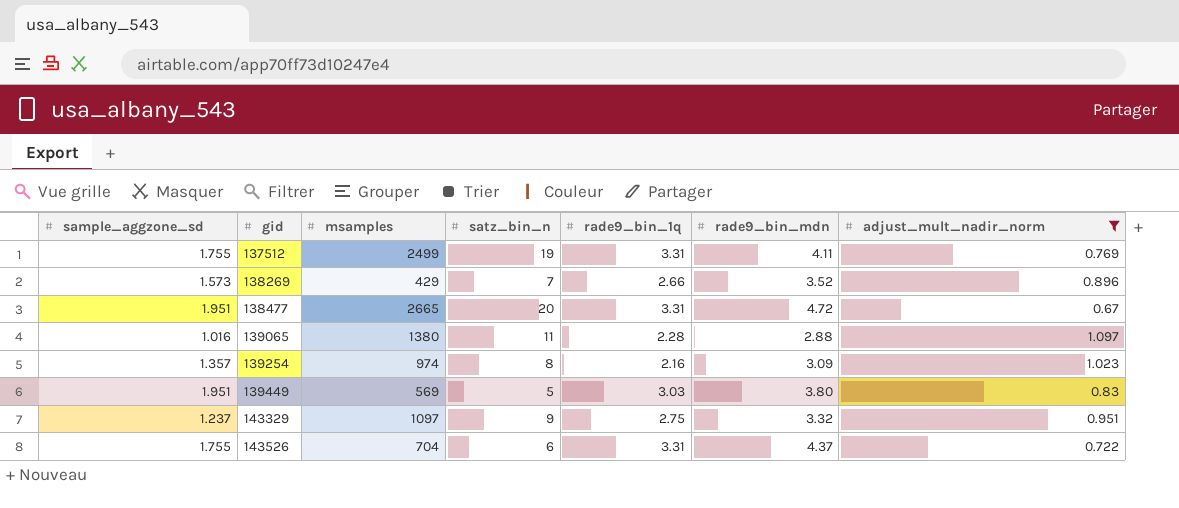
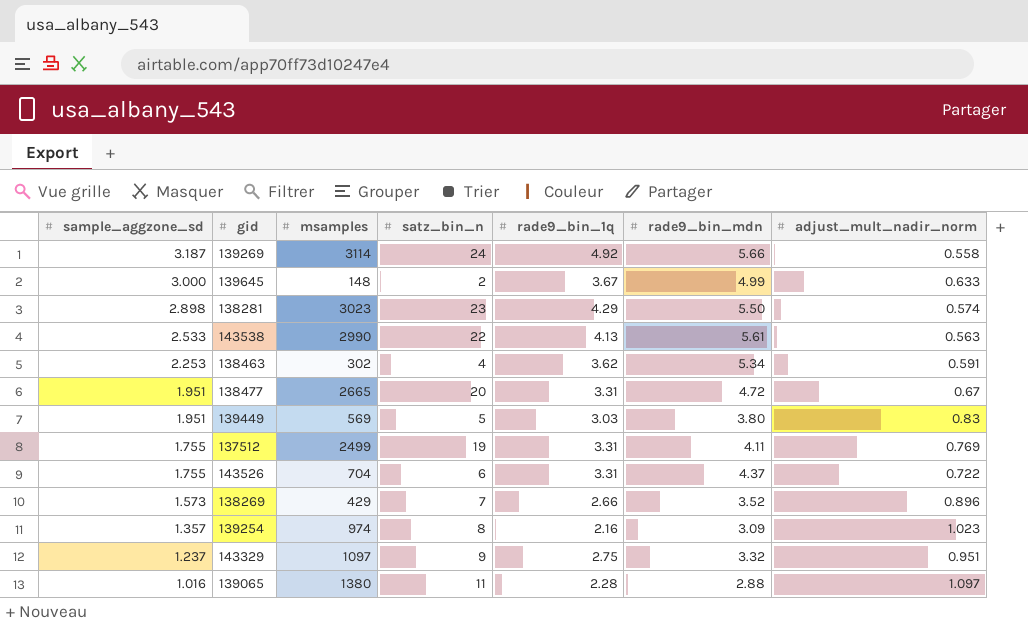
filter: adjust_mult_nadir_norm >= 0.67 -> none
row order: gid ascending -> sample_aggzone_sd descending

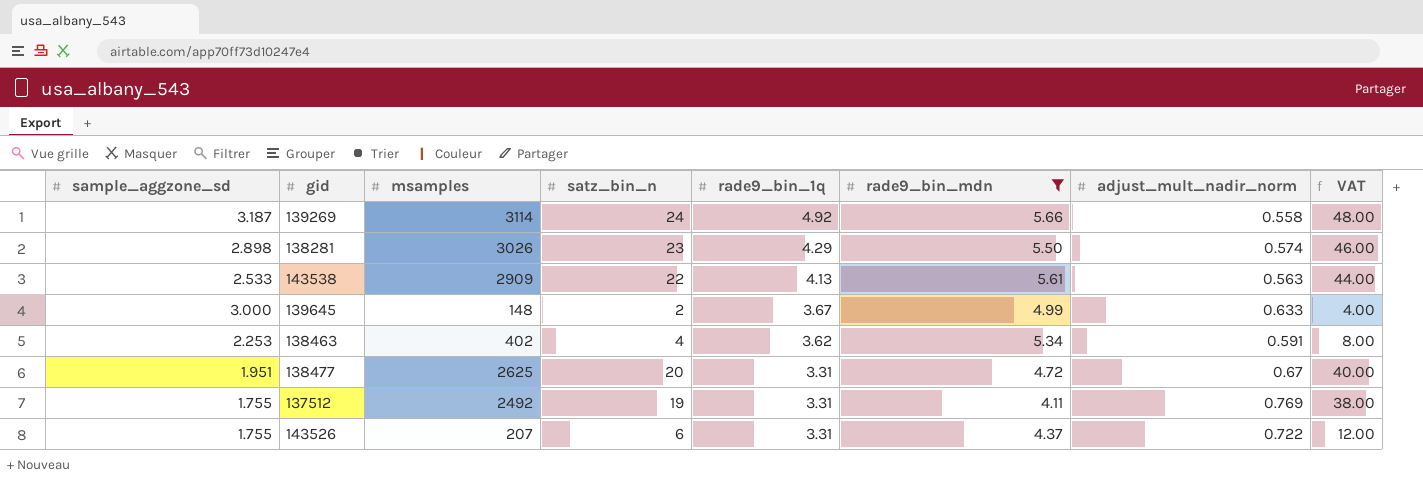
filter: none -> rade9_bin_mdn >= 4.11
row order: sample_aggzone_sd descending -> rade9_bin_1q descending
column VAT | formula: none -> [satz_bin_n] * 2
138281 | msamples: 3023 -> 3026
143538 | msamples: 2990 -> 2909
138463 | msamples: 302 -> 402
138477 | msamples: 2665 -> 2625
137512 | msamples: 2499 -> 2492
143526 | msamples: 704 -> 207

